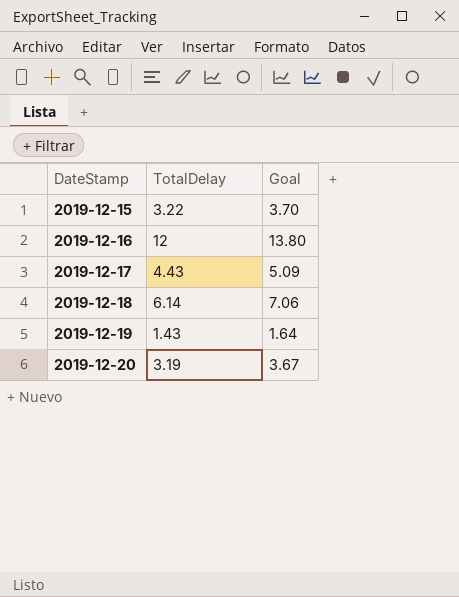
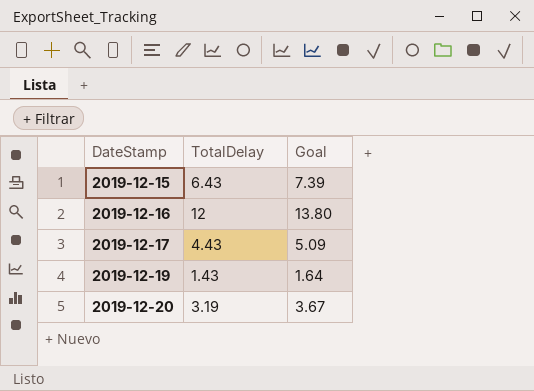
row 2019-12-18: 6.14 | 7.06 -> none
2019-12-15 | TotalDelay: 3.22 -> 6.43
2019-12-15 | Goal: 3.70 -> 7.39

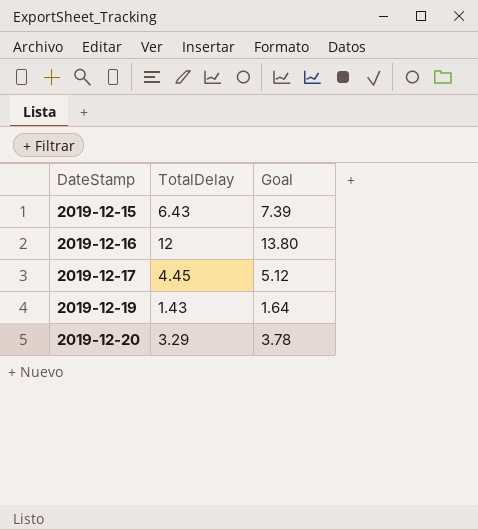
2019-12-17 | TotalDelay: 4.43 -> 4.45
2019-12-17 | Goal: 5.09 -> 5.12
2019-12-20 | TotalDelay: 3.19 -> 3.29
2019-12-20 | Goal: 3.67 -> 3.78

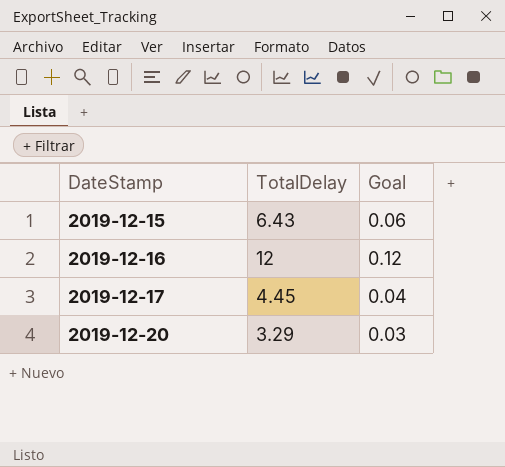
column Goal | formula: [TotalDelay] * 1.15 -> [TotalDelay] * 0.01
row 2019-12-19: 1.43 | 1.64 -> none

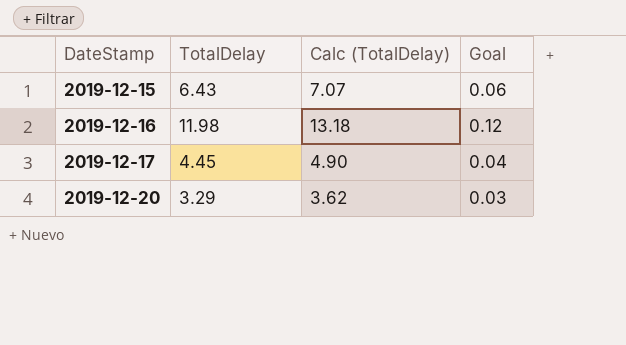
column Calc (TotalDelay) | formula: none -> [TotalDelay] * 1.1
2019-12-16 | TotalDelay: 12 -> 11.98

